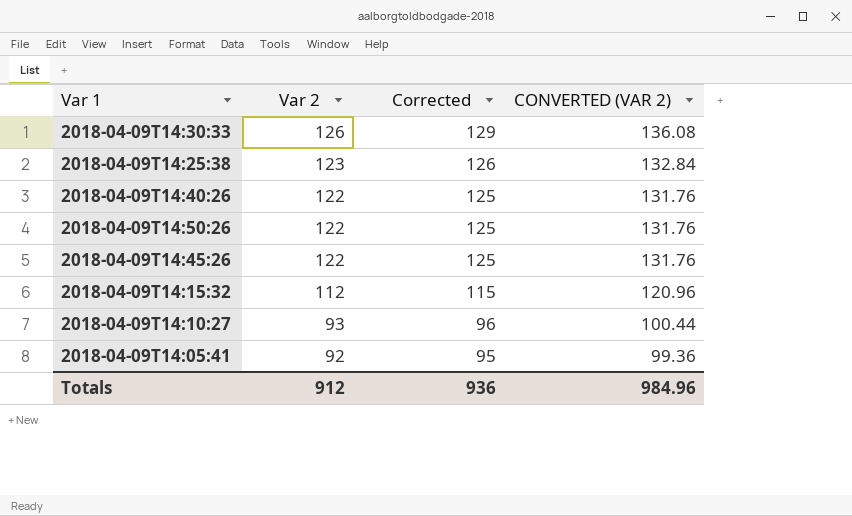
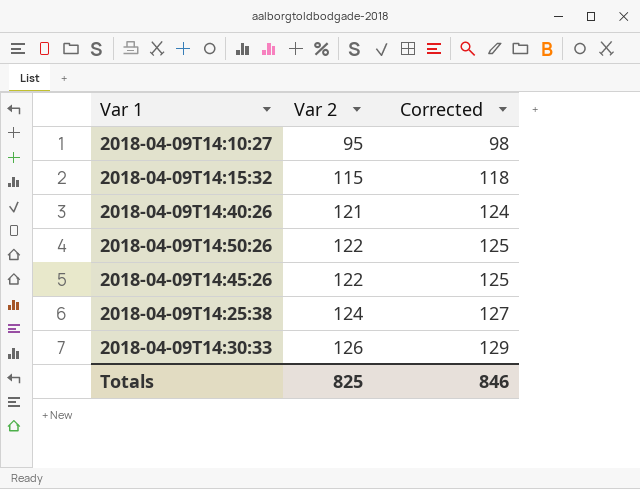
row order: Var 2 descending -> Var 2 ascending
column CONVERTED (VAR 2) | formula: [Var 2] * 1.08 -> none
row 2018-04-09T14:05:41: 92 | 95 | 99.36 -> none
2018-04-09T14:10:27 | Var 2: 93 -> 95
2018-04-09T14:10:27 | Corrected: 96 -> 98
2018-04-09T14:15:32 | Var 2: 112 -> 115
2018-04-09T14:15:32 | Corrected: 115 -> 118
2018-04-09T14:40:26 | Var 2: 122 -> 121
2018-04-09T14:40:26 | Corrected: 125 -> 124
2018-04-09T14:25:38 | Var 2: 123 -> 124
2018-04-09T14:25:38 | Corrected: 126 -> 127
Totals | Var 2: 912 -> 825
Totals | Corrected: 936 -> 846

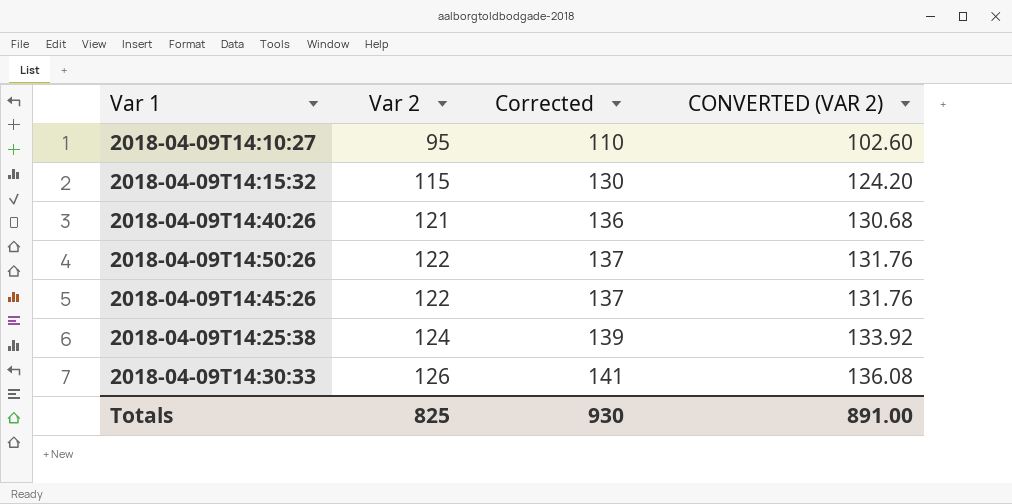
column Corrected | formula: [Var 2] + 3 -> [Var 2] + 15
column CONVERTED (VAR 2) | formula: none -> [Var 2] * 1.08
Totals | Corrected: 846 -> 930

